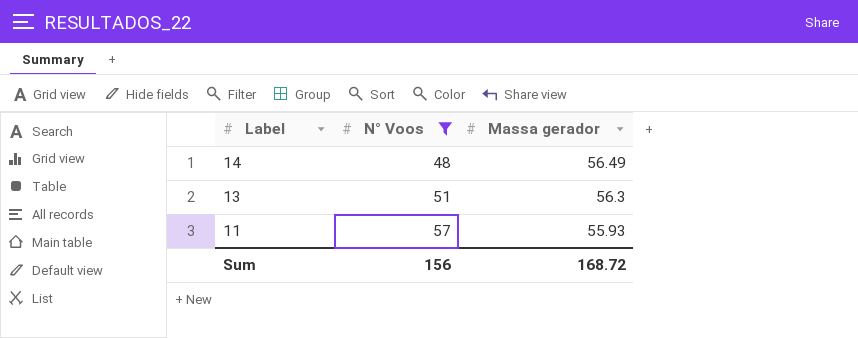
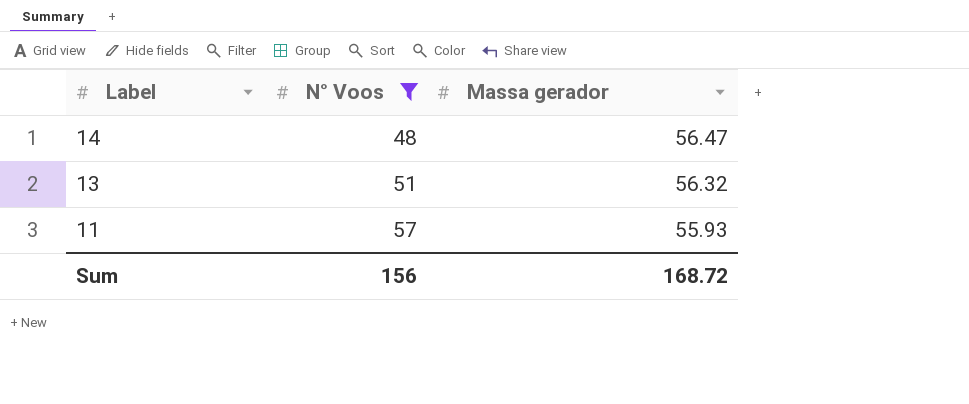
14 | Massa gerador: 56.49 -> 56.47
13 | Massa gerador: 56.3 -> 56.32

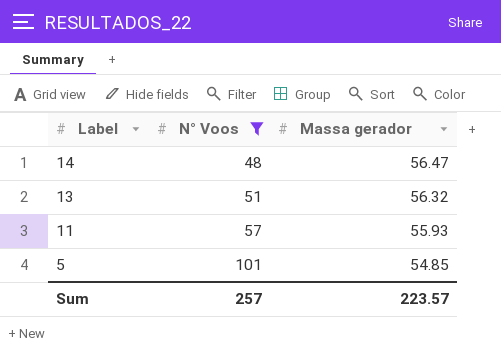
row 5: none -> 101 | 54.85
Sum | N° Voos: 156 -> 257
Sum | Massa gerador: 168.72 -> 223.57

